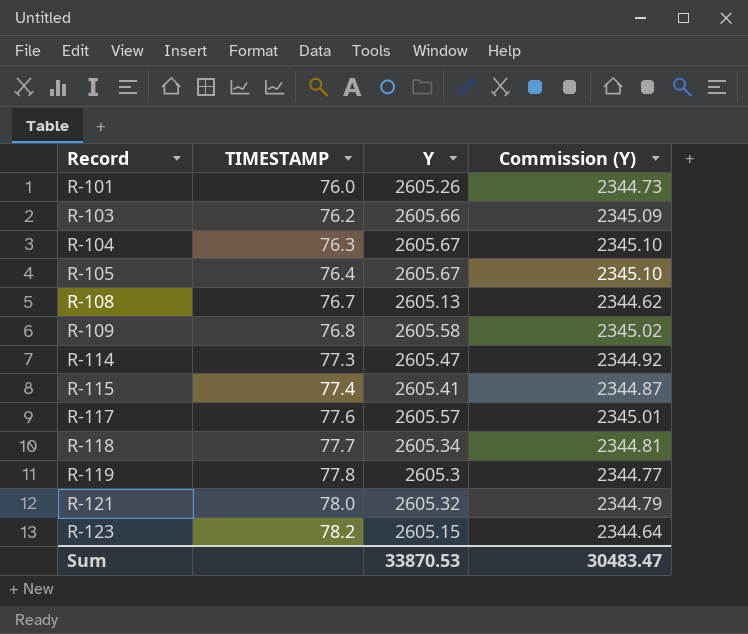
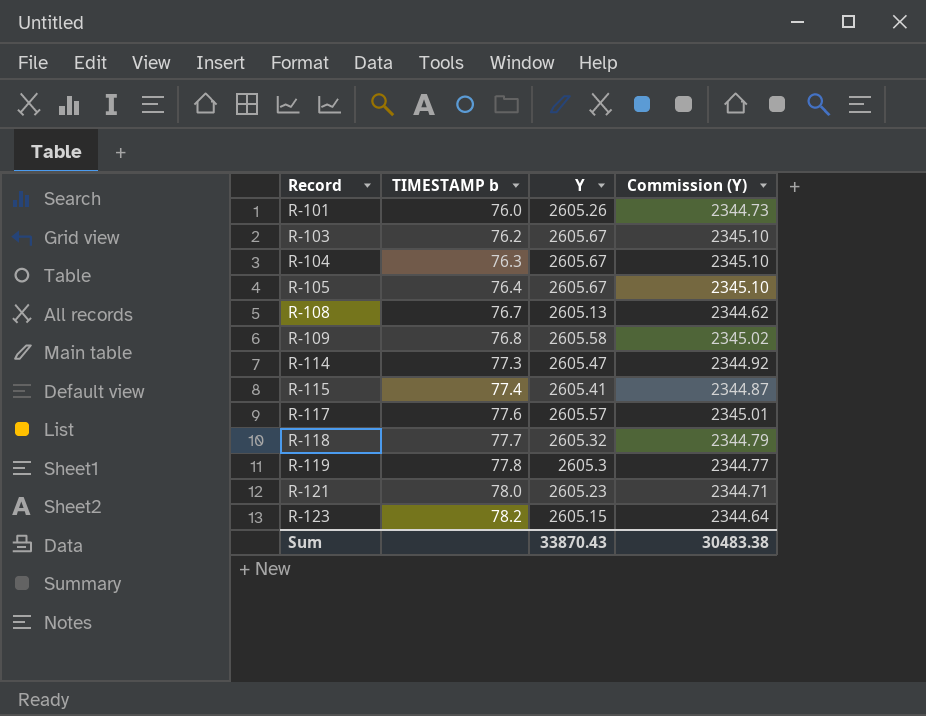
column name: TIMESTAMP -> TIMESTAMP b
R-103 | Y: 2605.66 -> 2605.67
R-103 | Commission (Y): 2345.09 -> 2345.10
R-118 | Y: 2605.34 -> 2605.32
R-118 | Commission (Y): 2344.81 -> 2344.79
R-121 | Y: 2605.32 -> 2605.23
R-121 | Commission (Y): 2344.79 -> 2344.71
Sum | Y: 33870.53 -> 33870.43
Sum | Commission (Y): 30483.47 -> 30483.38

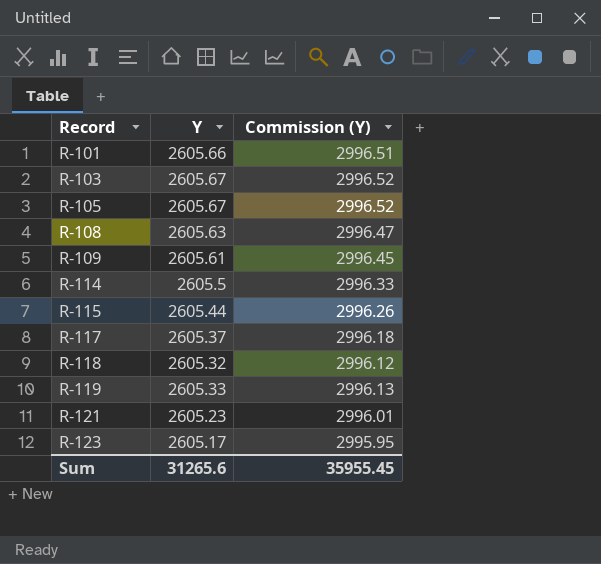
column TIMESTAMP b | position: 2 -> none
column Commission (Y) | formula: [Y] * 0.9 -> [Y] * 1.15
row R-104: 76.3 | 2605.67 | 2345.10 -> none
R-101 | Y: 2605.26 -> 2605.66
R-108 | Y: 2605.13 -> 2605.63
R-109 | Y: 2605.58 -> 2605.61
R-114 | Y: 2605.47 -> 2605.5
R-115 | Y: 2605.41 -> 2605.44
R-117 | Y: 2605.57 -> 2605.37
R-119 | Y: 2605.3 -> 2605.33
R-123 | Y: 2605.15 -> 2605.17
Sum | Y: 33870.43 -> 31265.6
Sum | Commission (Y): 30483.38 -> 35955.45

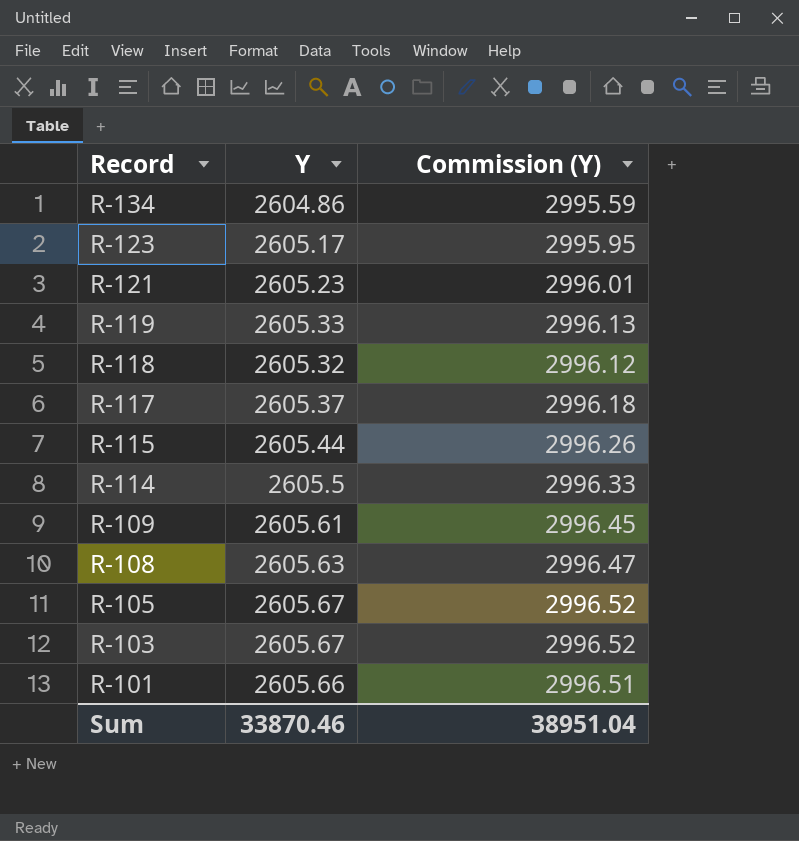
row order: Record ascending -> Record descending
row R-134: none -> 2604.86 | 2995.59
Sum | Y: 31265.6 -> 33870.46
Sum | Commission (Y): 35955.45 -> 38951.04

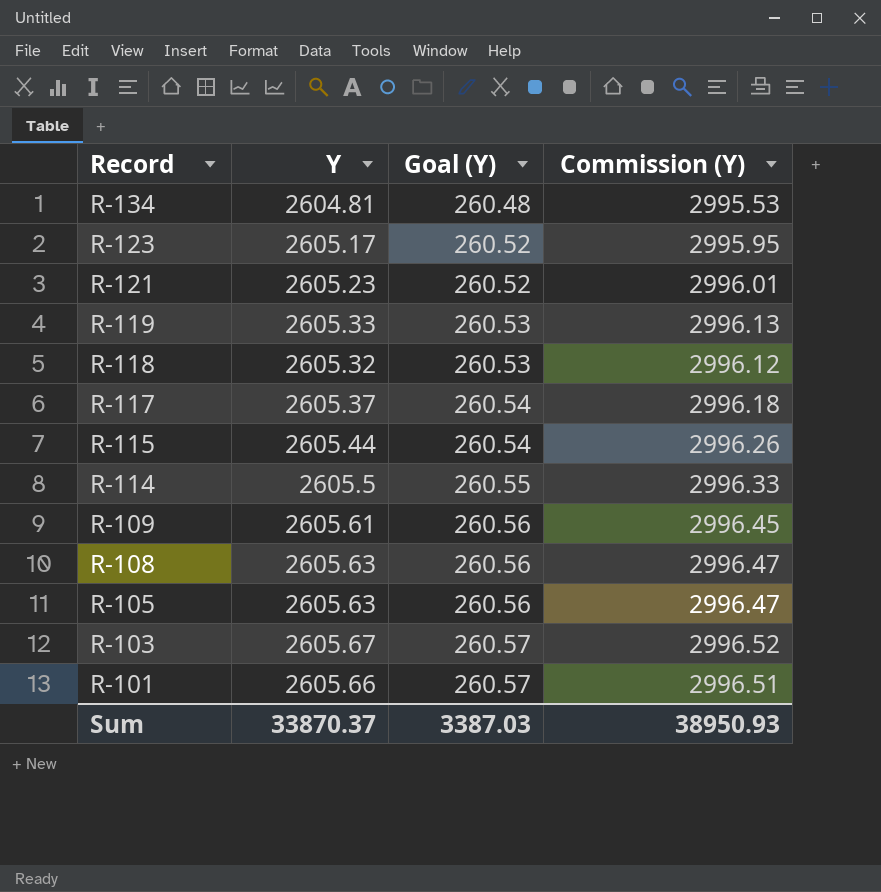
column Goal (Y) | formula: none -> [Y] * 0.1
R-134 | Y: 2604.86 -> 2604.81
R-134 | Commission (Y): 2995.59 -> 2995.53
R-105 | Y: 2605.67 -> 2605.63
R-105 | Commission (Y): 2996.52 -> 2996.47
Sum | Y: 33870.46 -> 33870.37
Sum | Commission (Y): 38951.04 -> 38950.93

